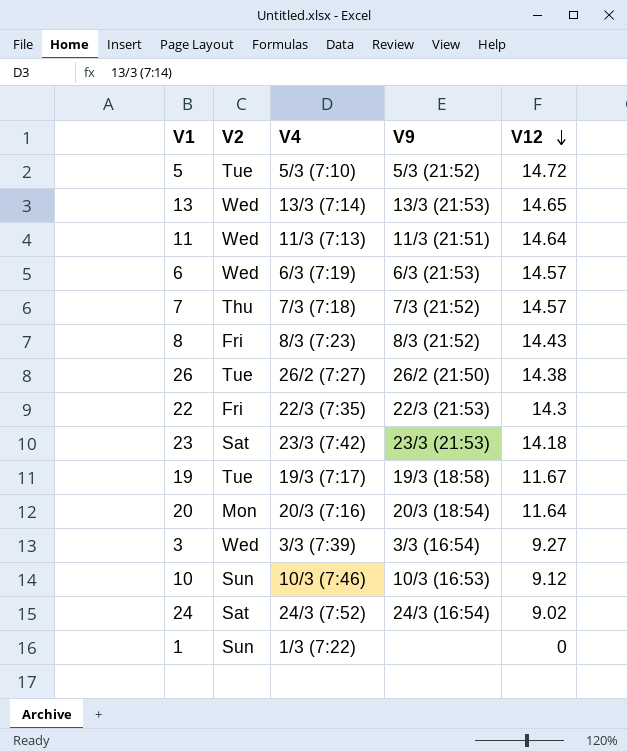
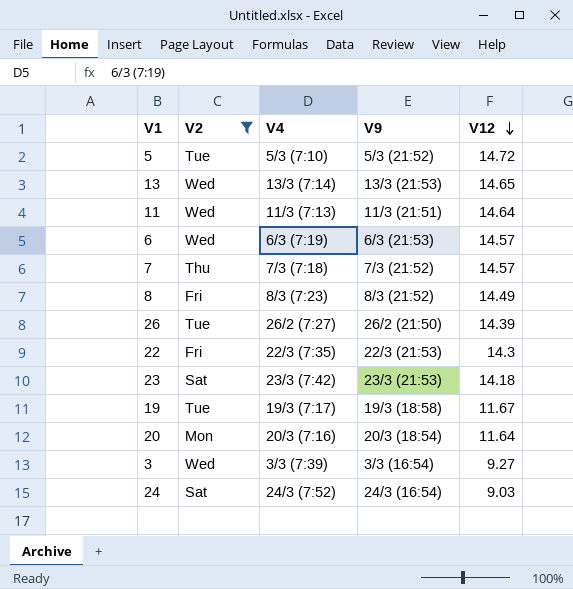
filter: none -> V2 != Sun
8 | V12: 14.43 -> 14.49
26 | V12: 14.38 -> 14.39
24 | V12: 9.02 -> 9.03

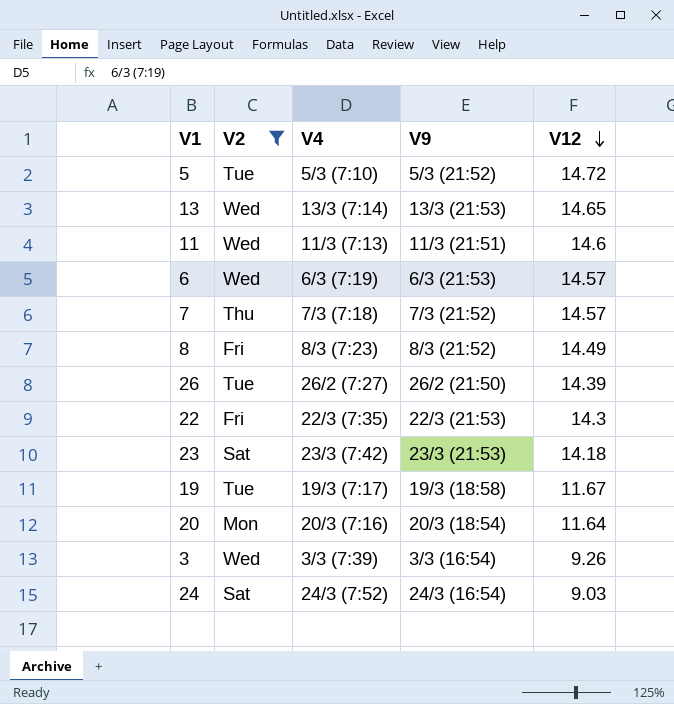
11 | V12: 14.64 -> 14.6
3 | V12: 9.27 -> 9.26

